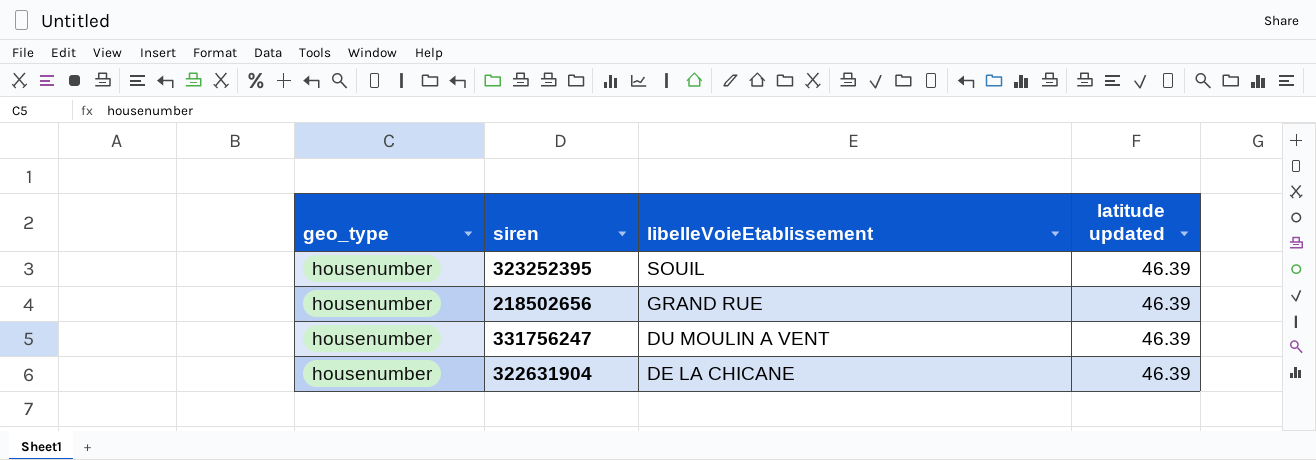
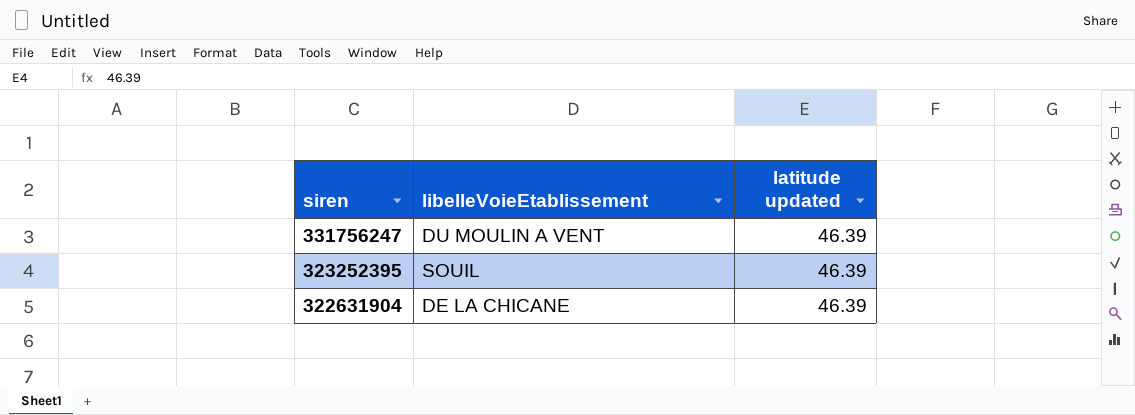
row order: libelleVoieEtablissement descending -> siren descending
column geo_type | position: 1 -> none
row 218502656: housenumber | GRAND RUE | 46.39 -> none

